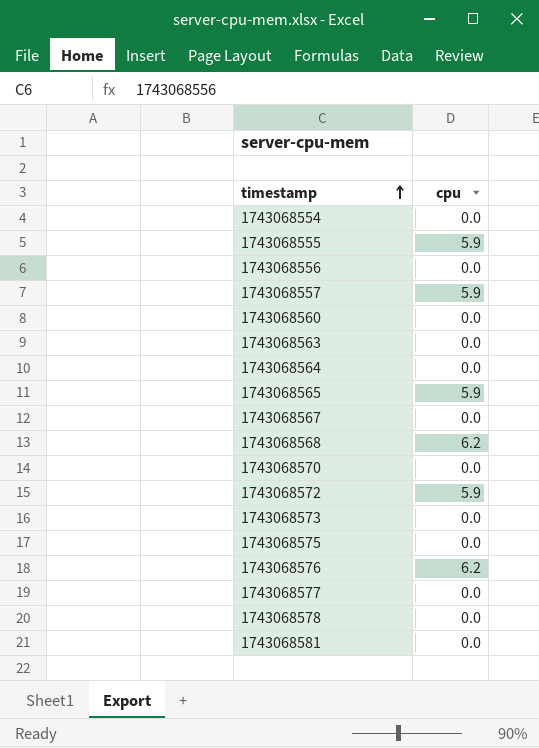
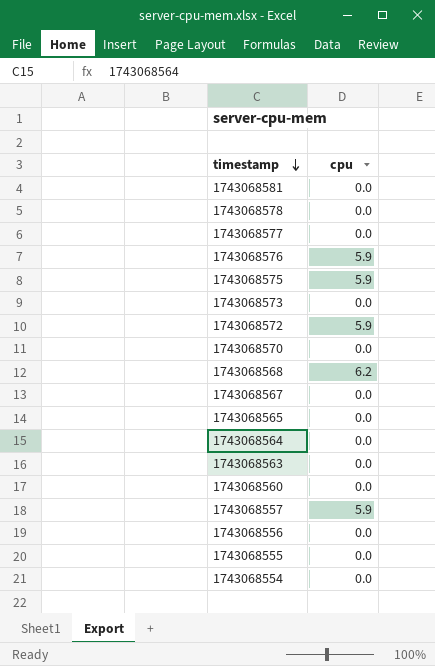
row order: timestamp ascending -> timestamp descending
1743068576 | cpu: 6.2 -> 5.9
1743068575 | cpu: 0.0 -> 5.9
1743068565 | cpu: 5.9 -> 0.0
1743068555 | cpu: 5.9 -> 0.0

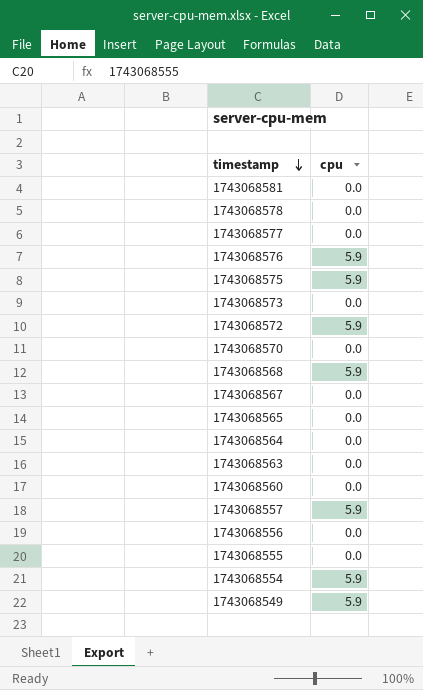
1743068568 | cpu: 6.2 -> 5.9
1743068554 | cpu: 0.0 -> 5.9
row 1743068549: none -> 5.9

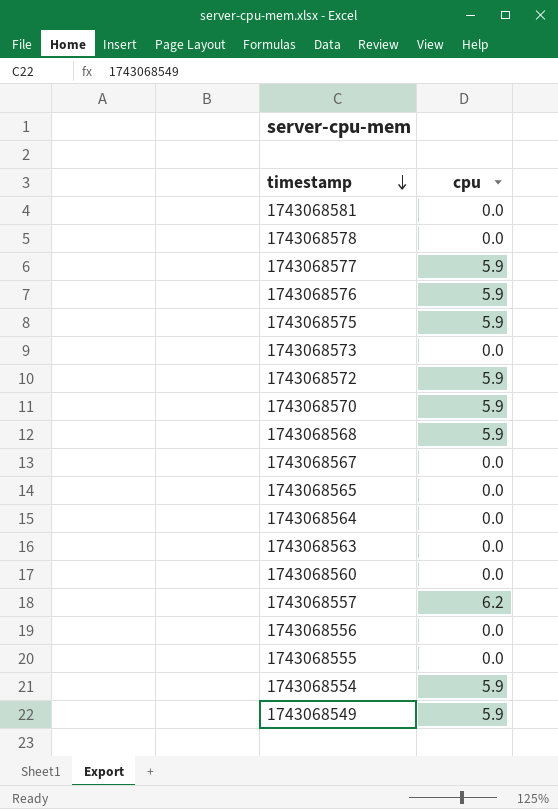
1743068577 | cpu: 0.0 -> 5.9
1743068570 | cpu: 0.0 -> 5.9
1743068557 | cpu: 5.9 -> 6.2

